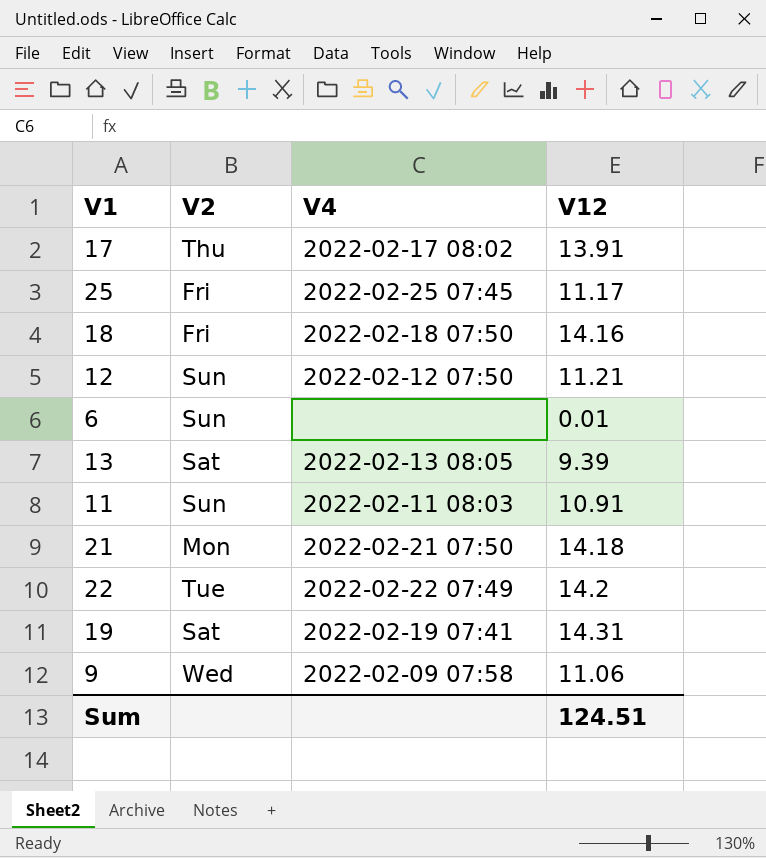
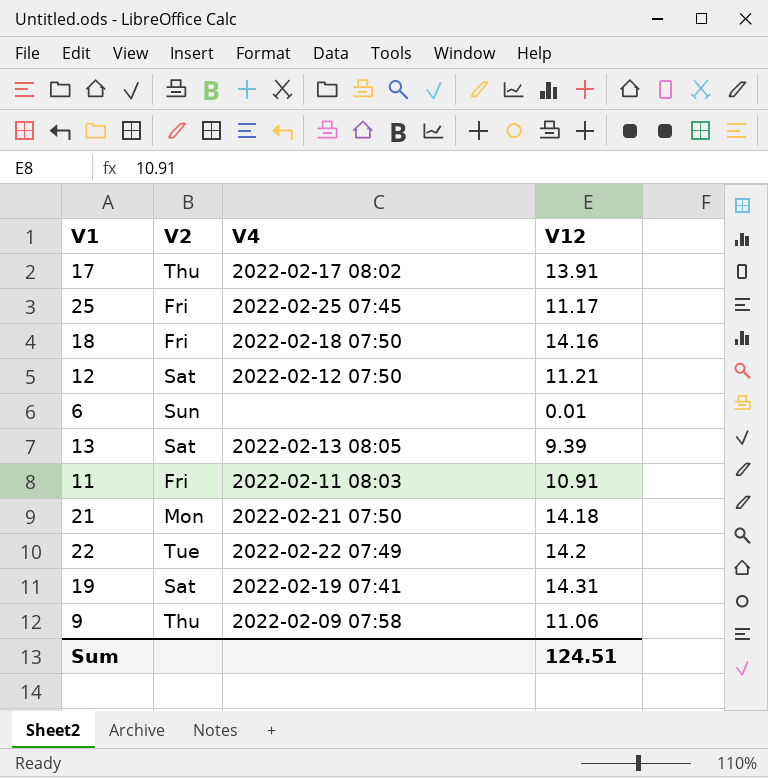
12 | V2: Sun -> Sat
11 | V2: Sun -> Fri
9 | V2: Wed -> Thu

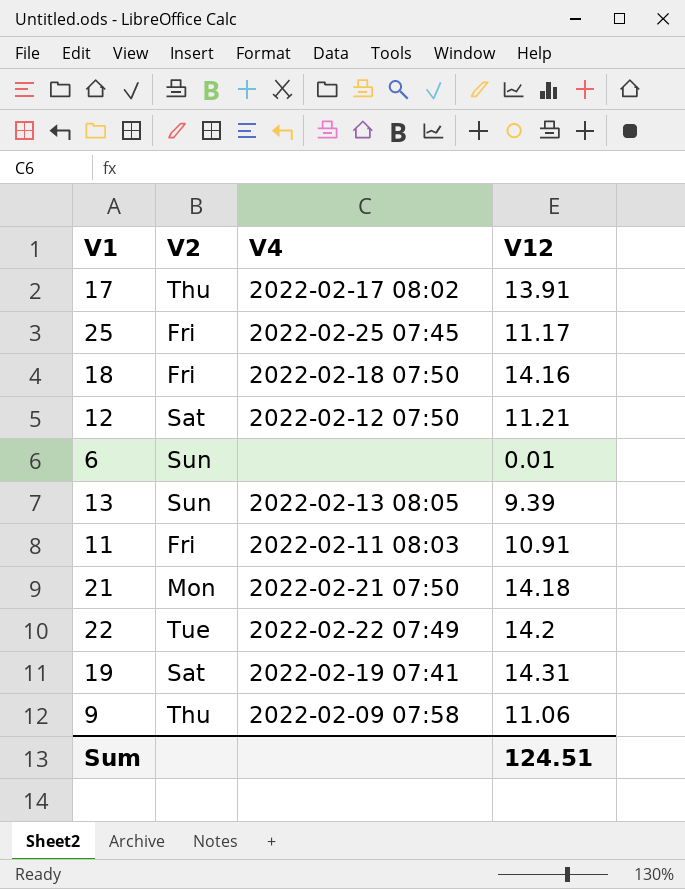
13 | V2: Sat -> Sun

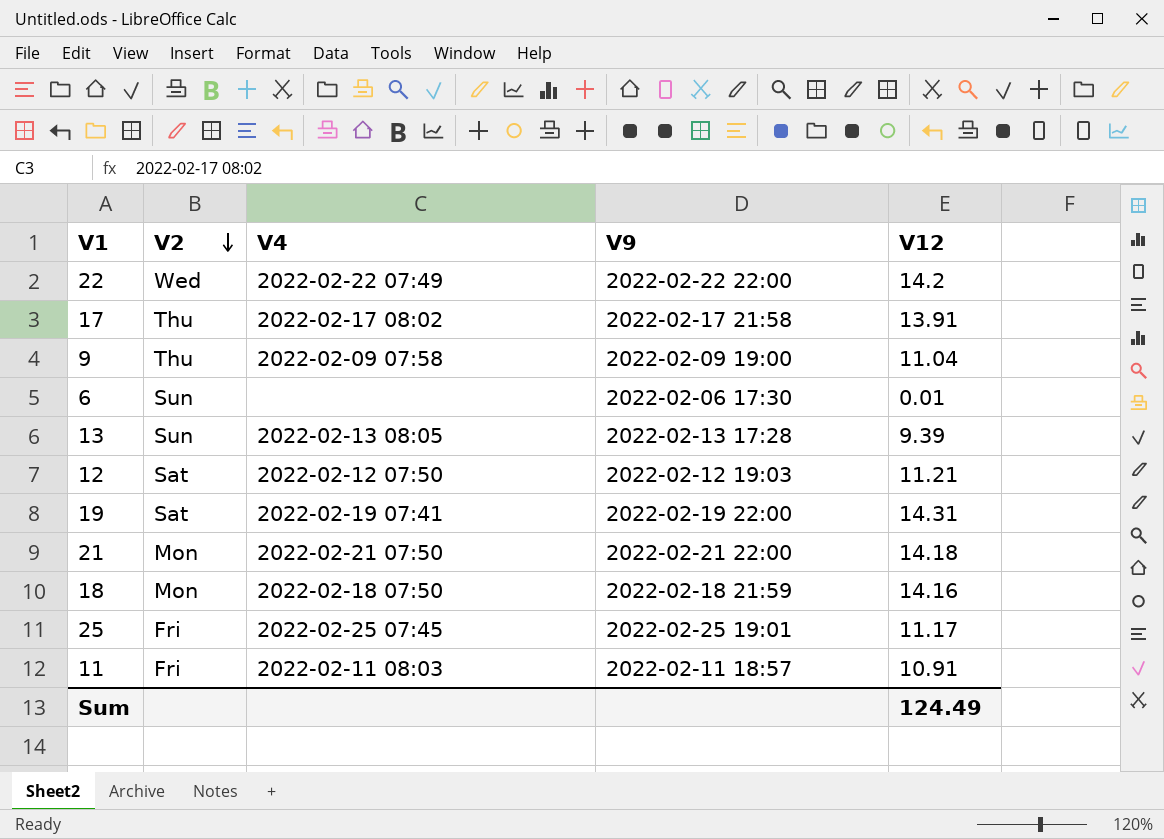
row order: none -> V2 descending
column V9 | position: none -> 4
22 | V2: Tue -> Wed
9 | V12: 11.06 -> 11.04
18 | V2: Fri -> Mon
Sum | V12: 124.51 -> 124.49

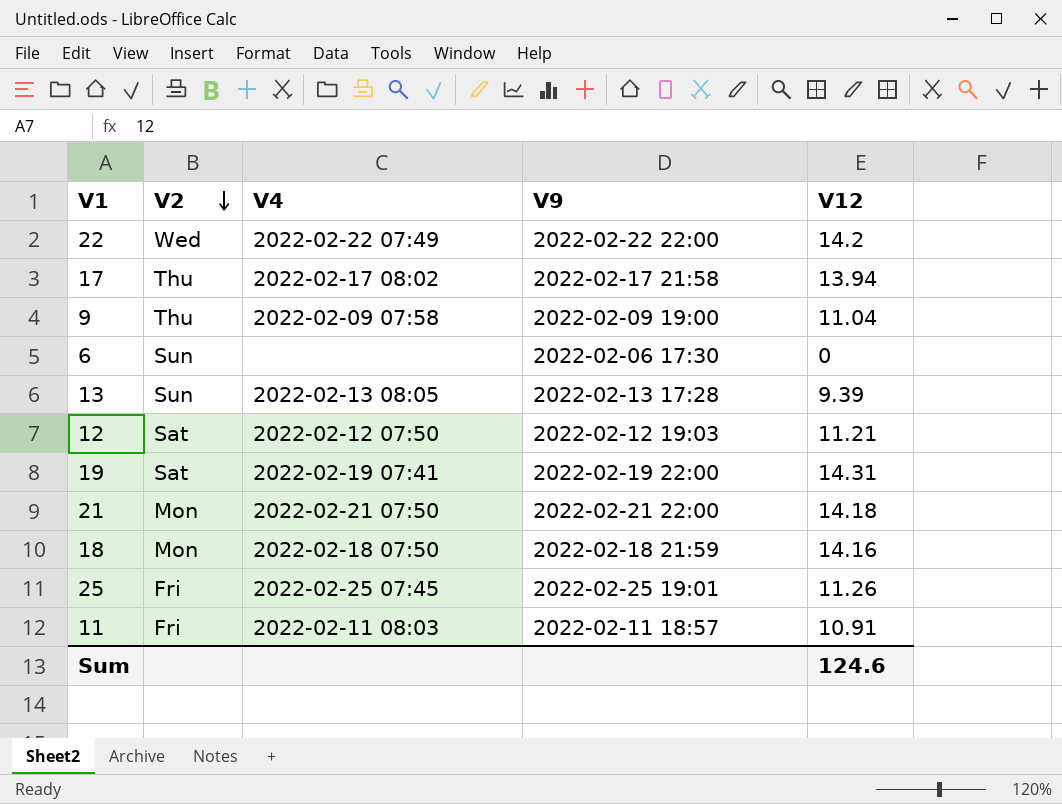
17 | V12: 13.91 -> 13.94
6 | V12: 0.01 -> 0
25 | V12: 11.17 -> 11.26
Sum | V12: 124.49 -> 124.6

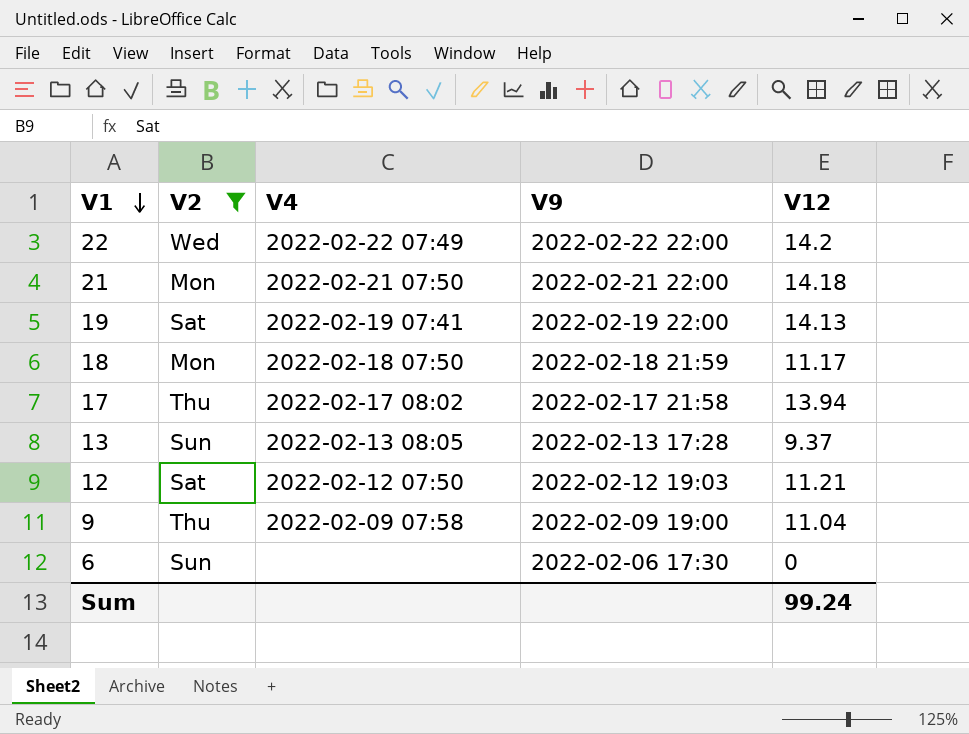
filter: none -> V2 != Fri
row order: V2 descending -> V1 descending
19 | V12: 14.31 -> 14.13
18 | V12: 14.16 -> 11.17
13 | V12: 9.39 -> 9.37
Sum | V12: 124.6 -> 99.24

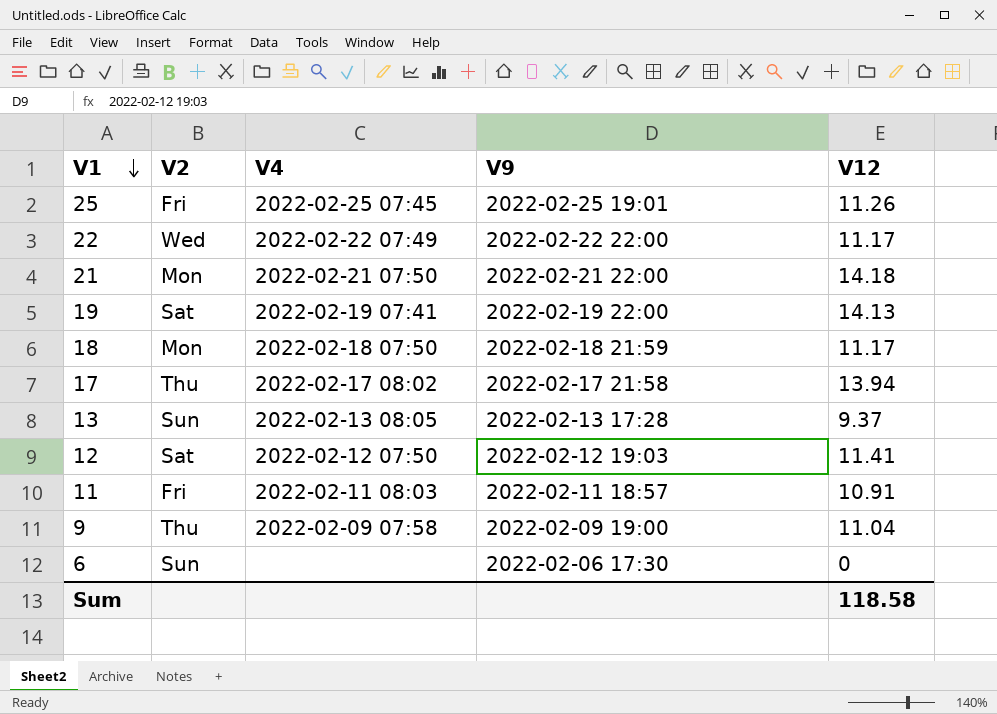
filter: V2 != Fri -> none
22 | V12: 14.2 -> 11.17
12 | V12: 11.21 -> 11.41
Sum | V12: 99.24 -> 118.58

